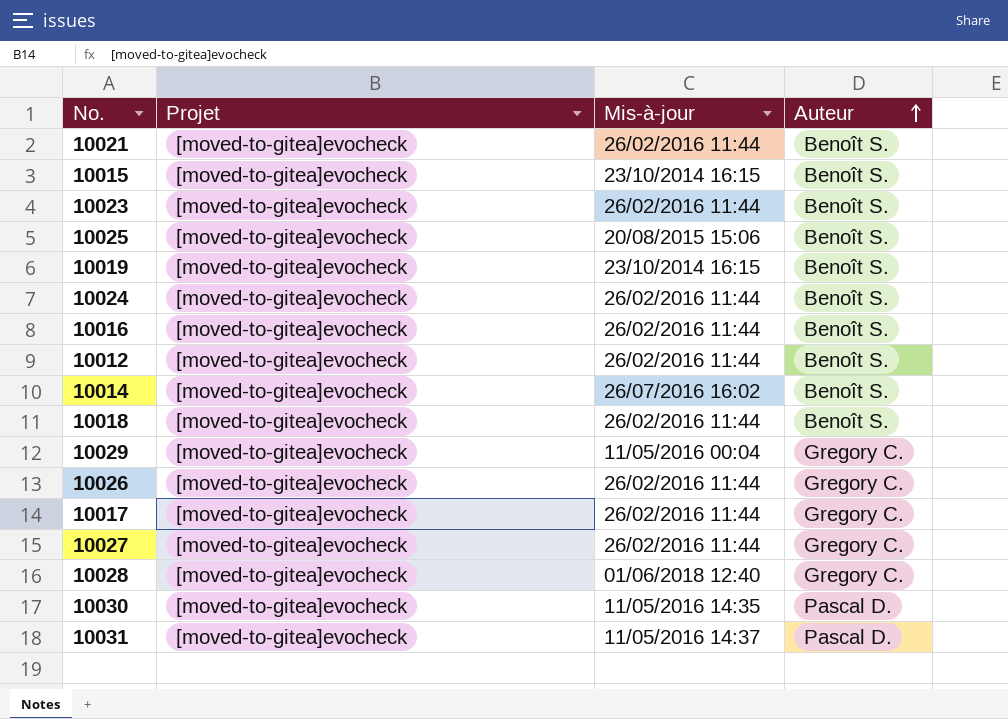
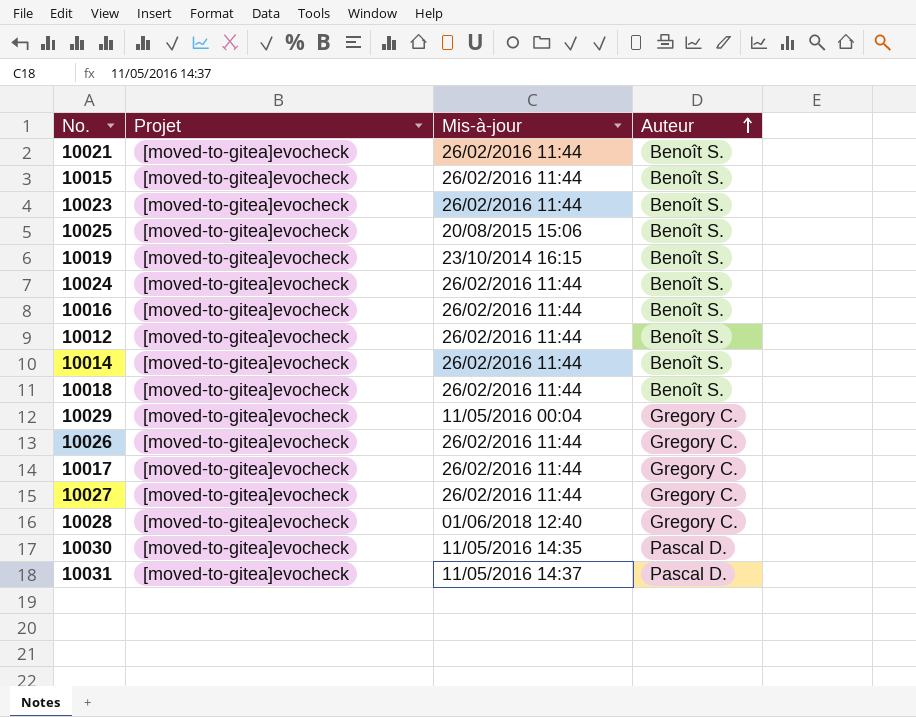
10015 | Mis-à-jour: 23/10/2014 16:15 -> 26/02/2016 11:44
10014 | Mis-à-jour: 26/07/2016 16:02 -> 26/02/2016 11:44

